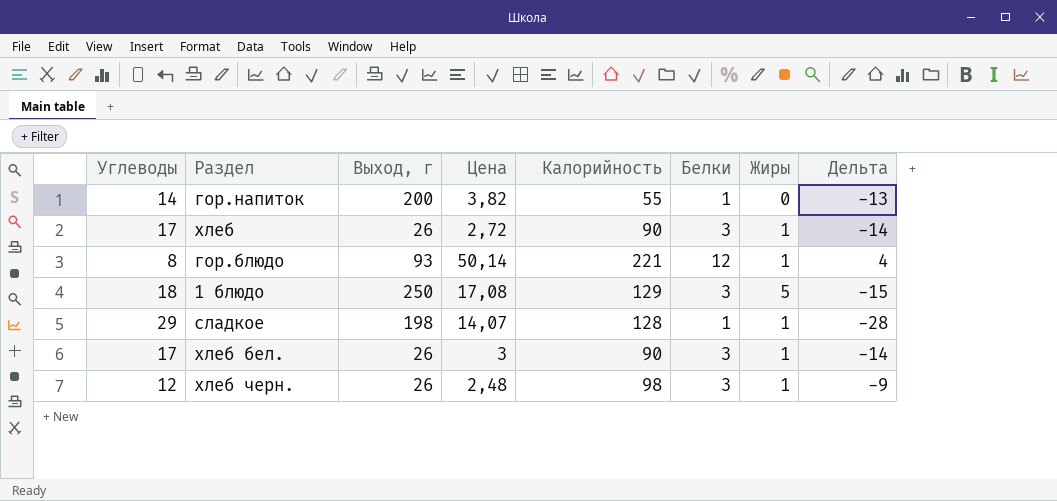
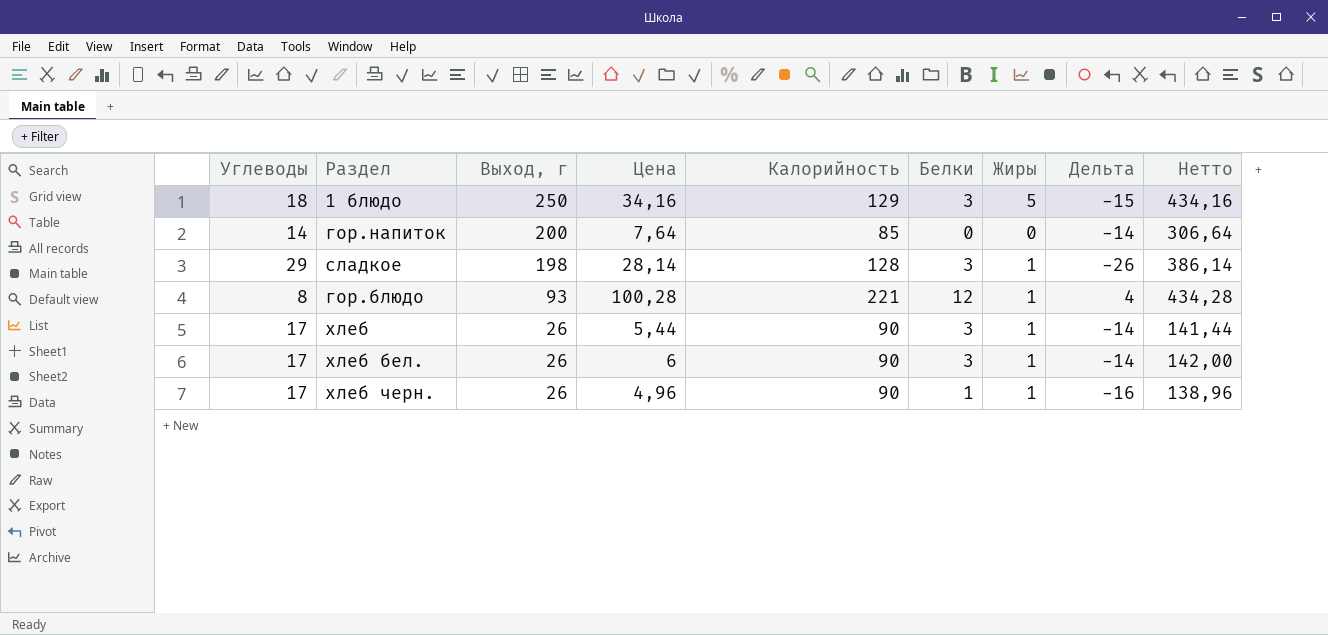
row order: none -> Выход, г descending
column Нетто | formula: none -> [Углеводы] + [Выход, г] + [Цена] + [Калорийность] + [Белки]
1 блюдо | Цена: 17,08 -> 34,16
гор.напиток | Цена: 3,82 -> 7,64
гор.напиток | Калорийность: 55 -> 85
гор.напиток | Белки: 1 -> 0
гор.напиток | Дельта: -13 -> -14
сладкое | Цена: 14,07 -> 28,14
сладкое | Белки: 1 -> 3
сладкое | Дельта: -28 -> -26
гор.блюдо | Цена: 50,14 -> 100,28
хлеб | Цена: 2,72 -> 5,44
хлеб бел. | Цена: 3 -> 6
хлеб черн. | Углеводы: 12 -> 17
хлеб черн. | Цена: 2,48 -> 4,96
хлеб черн. | Калорийность: 98 -> 90
хлеб черн. | Белки: 3 -> 1
хлеб черн. | Дельта: -9 -> -16

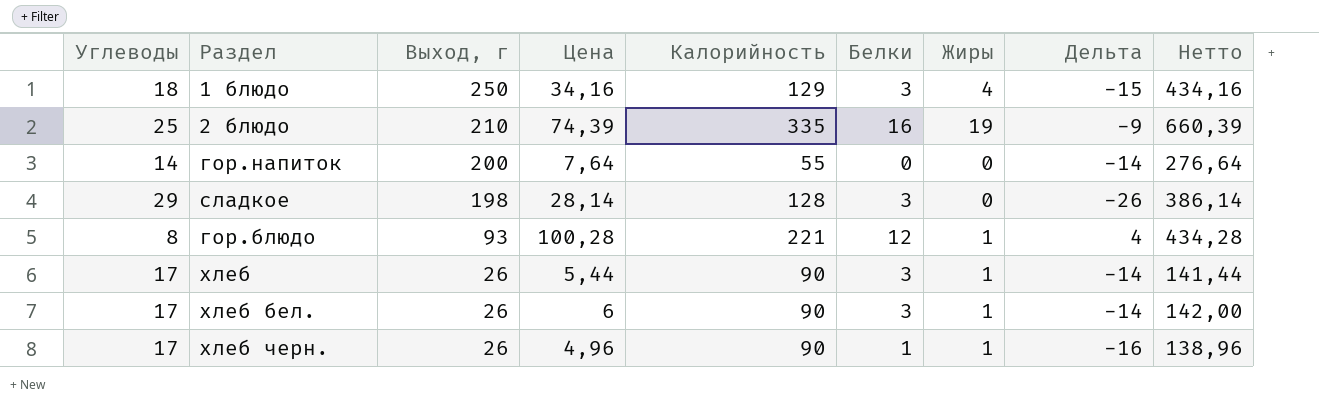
1 блюдо | Жиры: 5 -> 4
row 2 блюдо: none -> 25 | 210 | 74,39 | 335 | 16 | 19 | -9 | 660,39
гор.напиток | Калорийность: 85 -> 55
гор.напиток | Нетто: 306,64 -> 276,64
сладкое | Жиры: 1 -> 0

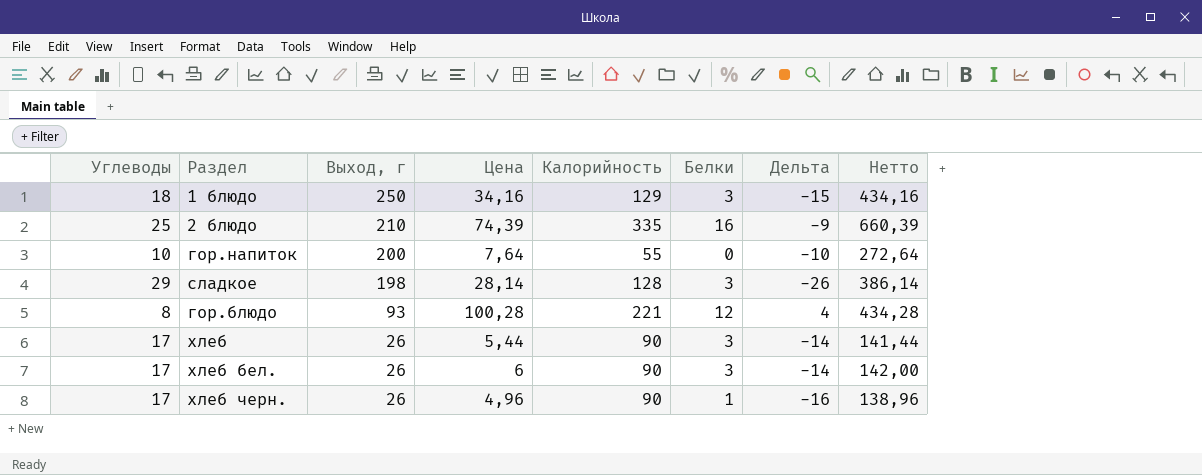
column Жиры | position: 7 -> none
гор.напиток | Углеводы: 14 -> 10
гор.напиток | Дельта: -14 -> -10
гор.напиток | Нетто: 276,64 -> 272,64

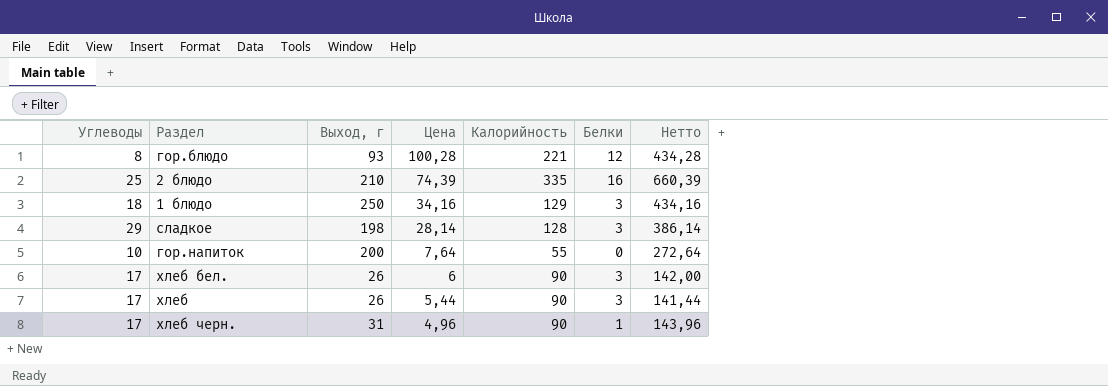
row order: Выход, г descending -> Цена descending
column Дельта | formula: [Белки] - [Углеводы] -> none
хлеб черн. | Выход, г: 26 -> 31
хлеб черн. | Нетто: 138,96 -> 143,96

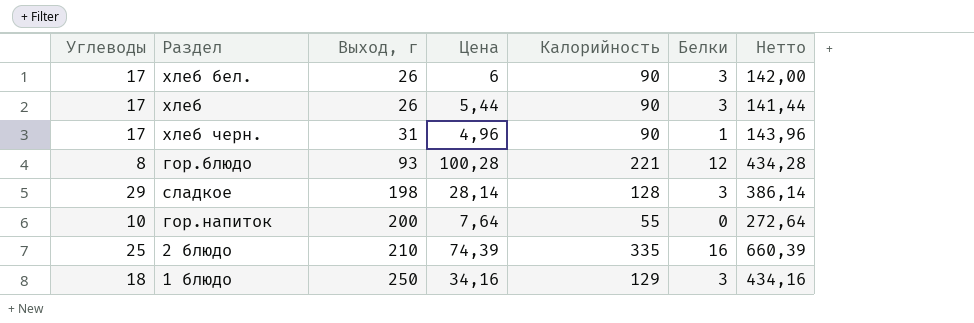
row order: Цена descending -> Выход, г ascending

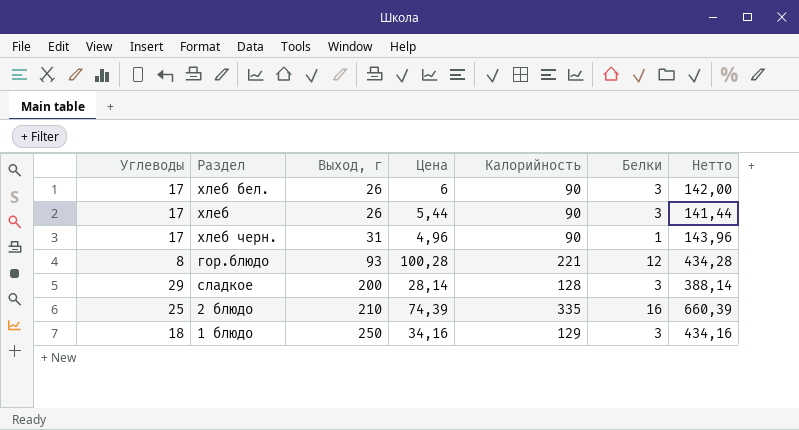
row гор.напиток: 10 | 200 | 7,64 | 55 | 0 | 272,64 -> none
сладкое | Выход, г: 198 -> 200
сладкое | Нетто: 386,14 -> 388,14

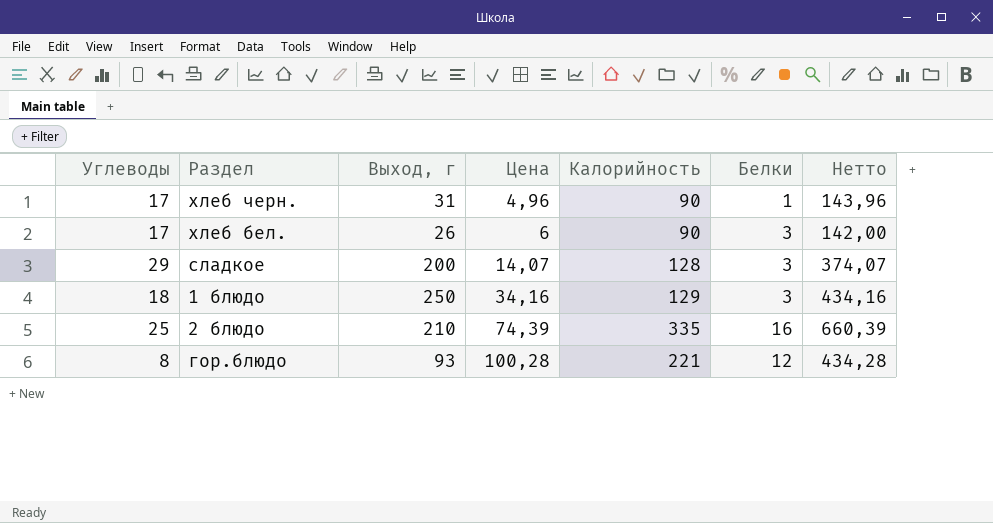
row order: Выход, г ascending -> Цена ascending
row хлеб: 17 | 26 | 5,44 | 90 | 3 | 141,44 -> none
сладкое | Цена: 28,14 -> 14,07
сладкое | Нетто: 388,14 -> 374,07

